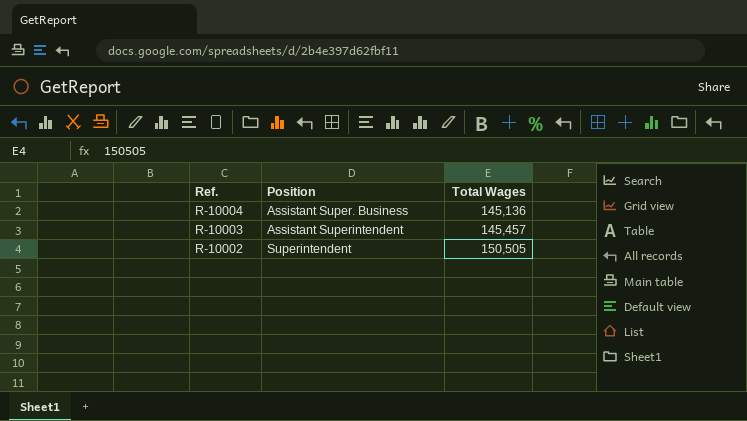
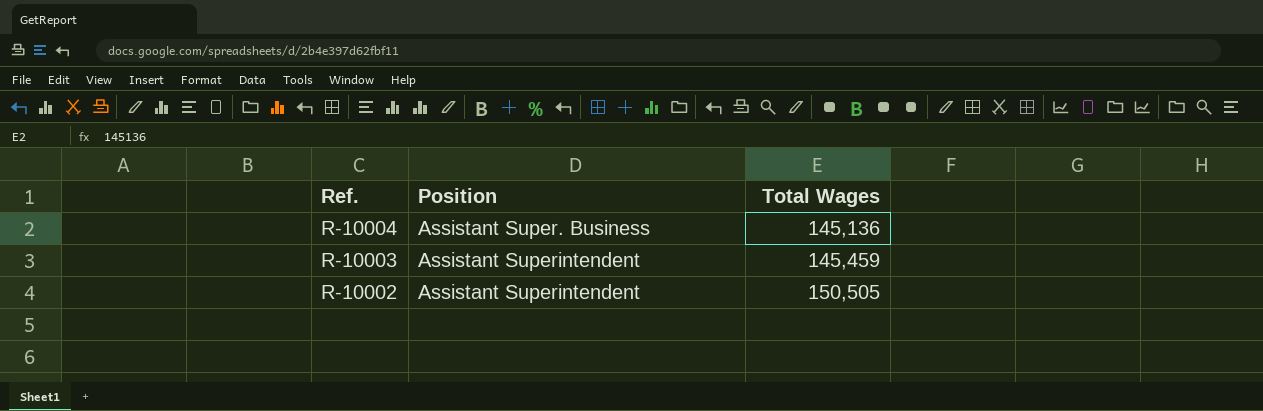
R-10003 | Total Wages: 145,457 -> 145,459
R-10002 | Position: Superintendent -> Assistant Superintendent

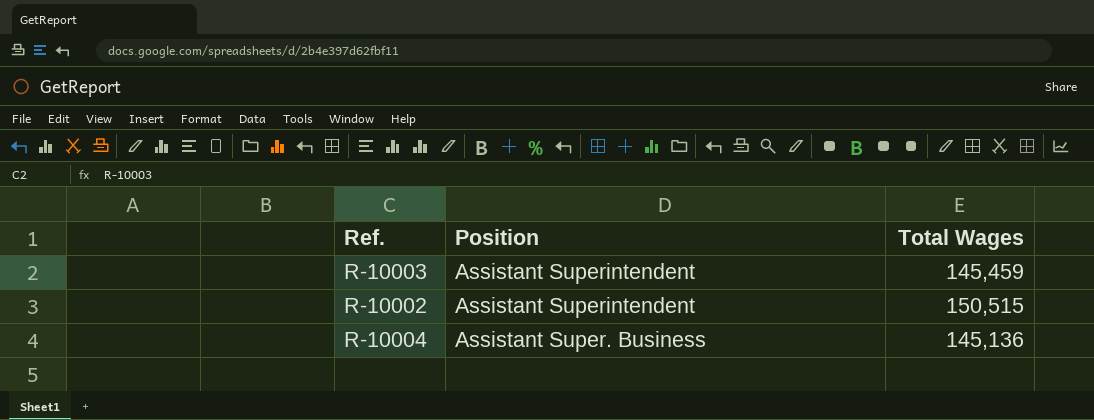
row order: Ref. descending -> Position descending
R-10002 | Total Wages: 150,505 -> 150,515

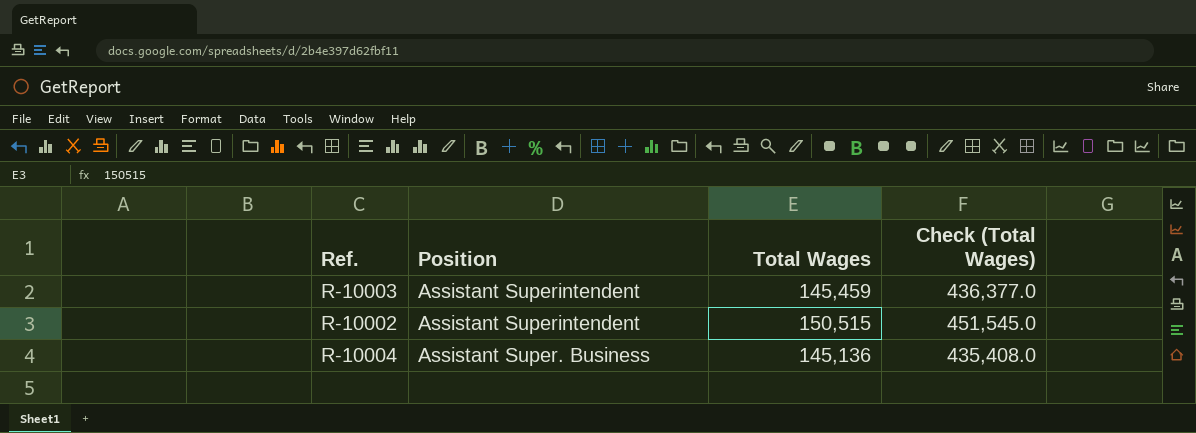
column Check (Total Wages) | formula: none -> [Total Wages] * 3

